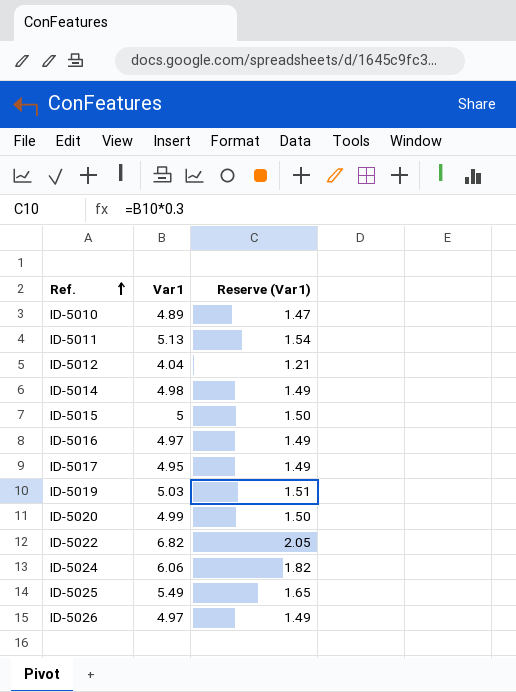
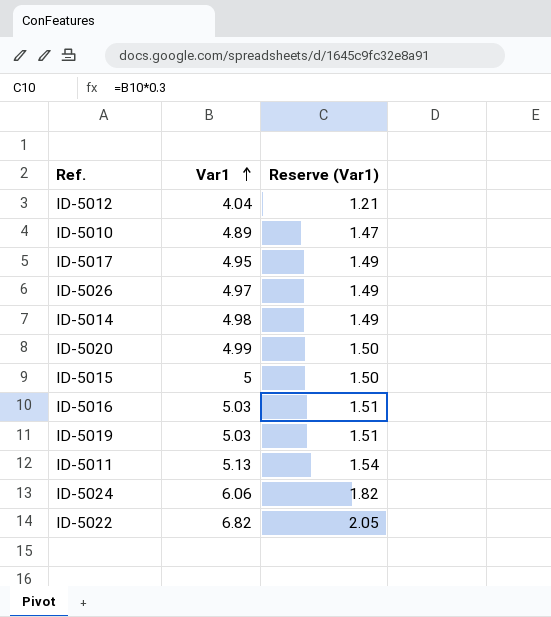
row order: Ref. ascending -> Var1 ascending
row ID-5025: 5.49 | 1.65 -> none
ID-5016 | Var1: 4.97 -> 5.03
ID-5016 | Reserve (Var1): 1.49 -> 1.51

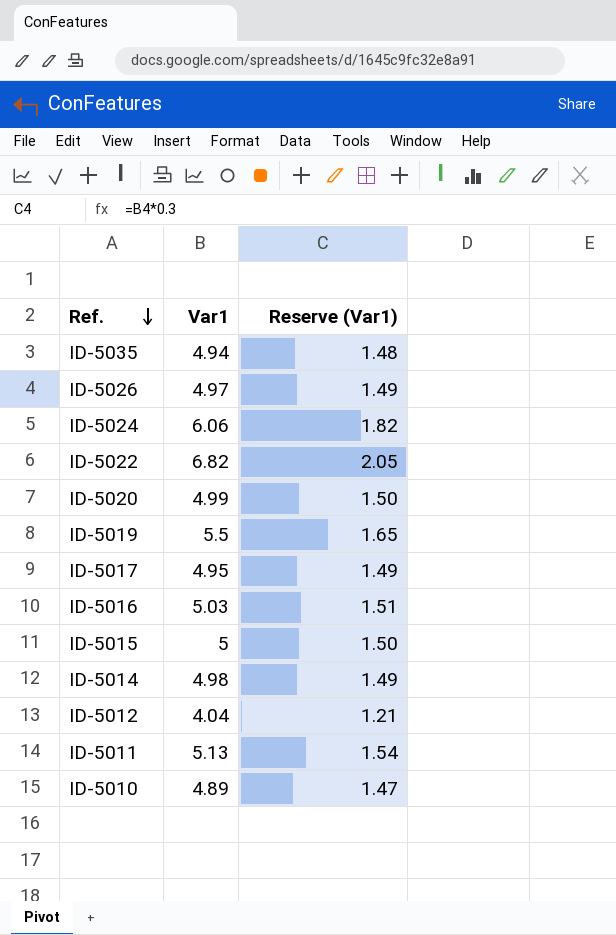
row order: Var1 ascending -> Ref. descending
row ID-5035: none -> 4.94 | 1.48
ID-5019 | Var1: 5.03 -> 5.5
ID-5019 | Reserve (Var1): 1.51 -> 1.65

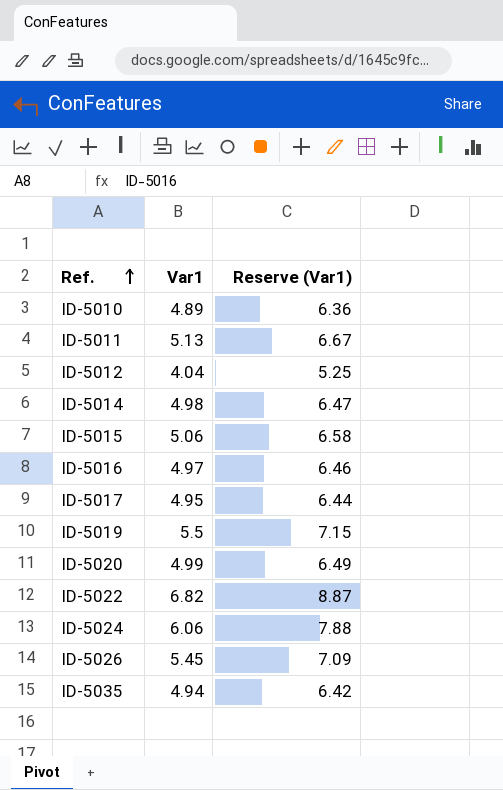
row order: Ref. descending -> Ref. ascending
column Reserve (Var1) | formula: [Var1] * 0.3 -> [Var1] * 1.3
ID-5015 | Var1: 5 -> 5.06
ID-5016 | Var1: 5.03 -> 4.97
ID-5026 | Var1: 4.97 -> 5.45

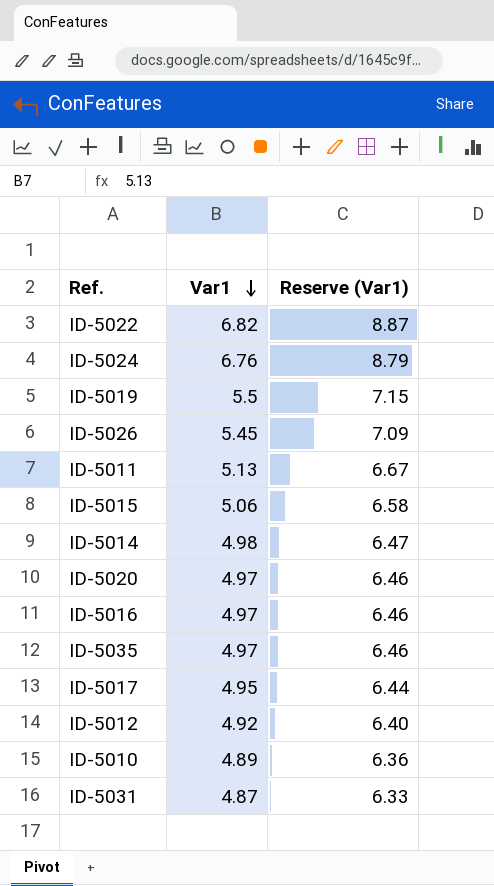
row order: Ref. ascending -> Var1 descending
ID-5024 | Var1: 6.06 -> 6.76
ID-5024 | Reserve (Var1): 7.88 -> 8.79
ID-5020 | Var1: 4.99 -> 4.97
ID-5020 | Reserve (Var1): 6.49 -> 6.46
ID-5035 | Var1: 4.94 -> 4.97
ID-5035 | Reserve (Var1): 6.42 -> 6.46
ID-5012 | Var1: 4.04 -> 4.92
ID-5012 | Reserve (Var1): 5.25 -> 6.40
row ID-5031: none -> 4.87 | 6.33

